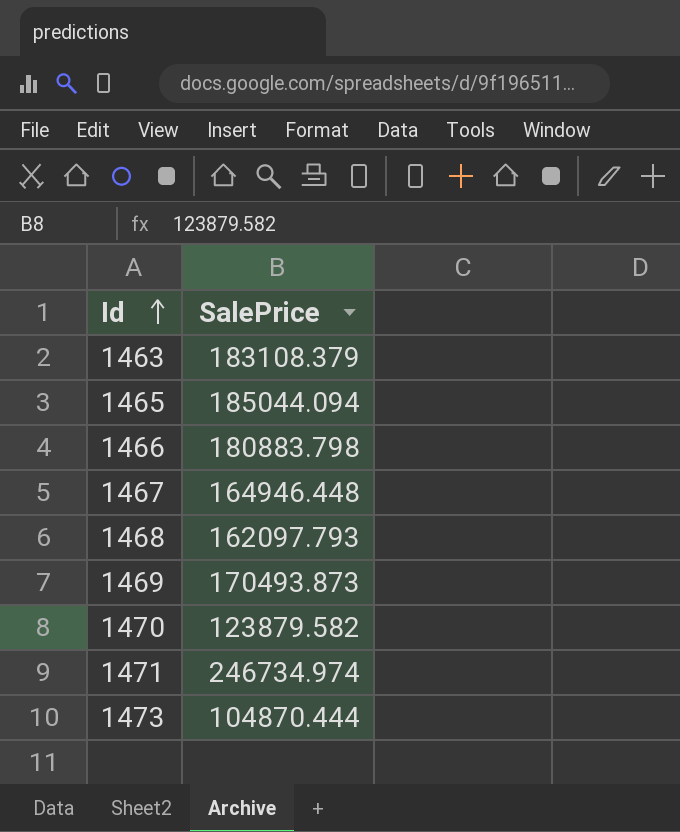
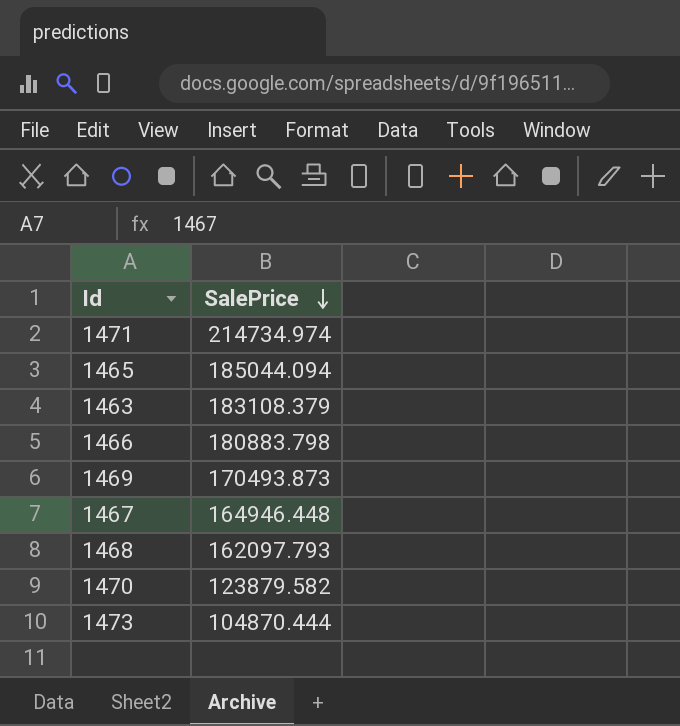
row order: Id ascending -> SalePrice descending
1471 | SalePrice: 246734.974 -> 214734.974

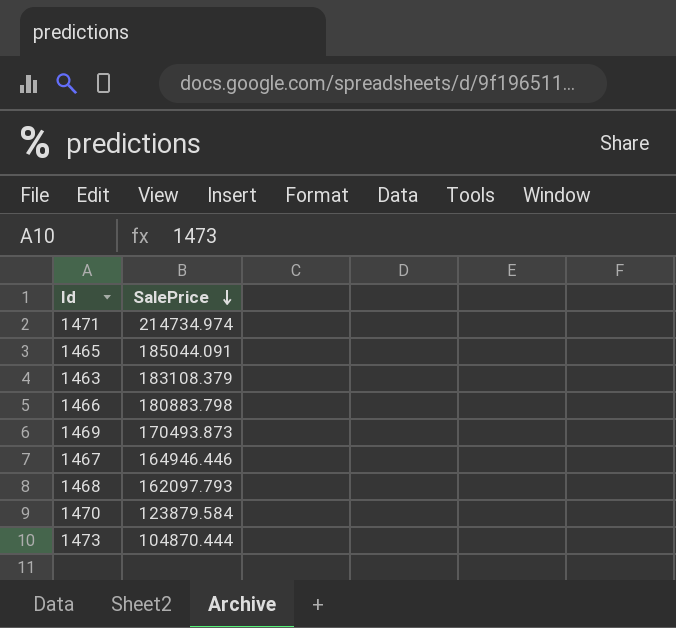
1465 | SalePrice: 185044.094 -> 185044.091
1467 | SalePrice: 164946.448 -> 164946.446
1470 | SalePrice: 123879.582 -> 123879.584

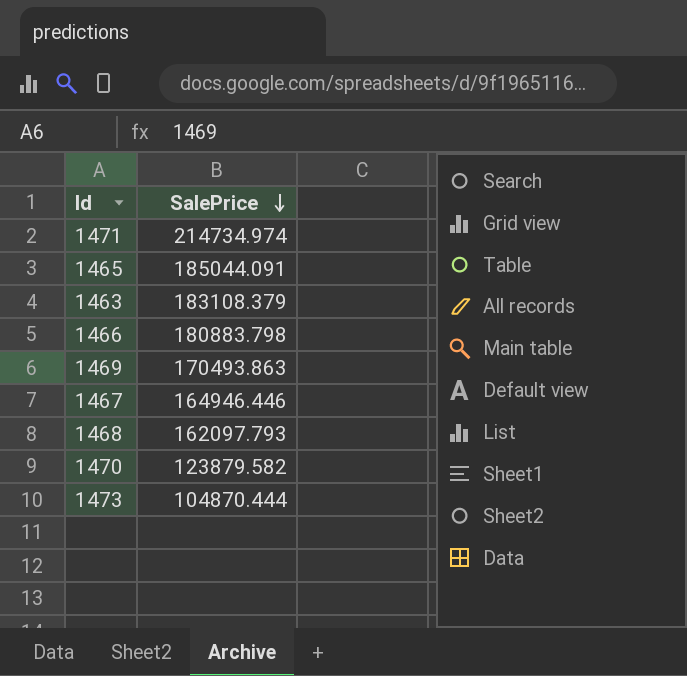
1469 | SalePrice: 170493.873 -> 170493.863
1470 | SalePrice: 123879.584 -> 123879.582

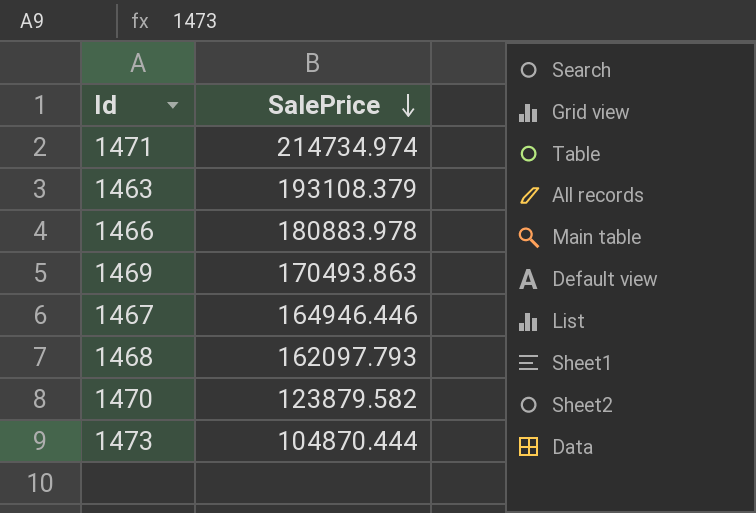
row 1465: 185044.091 -> none
1463 | SalePrice: 183108.379 -> 193108.379
1466 | SalePrice: 180883.798 -> 180883.978

